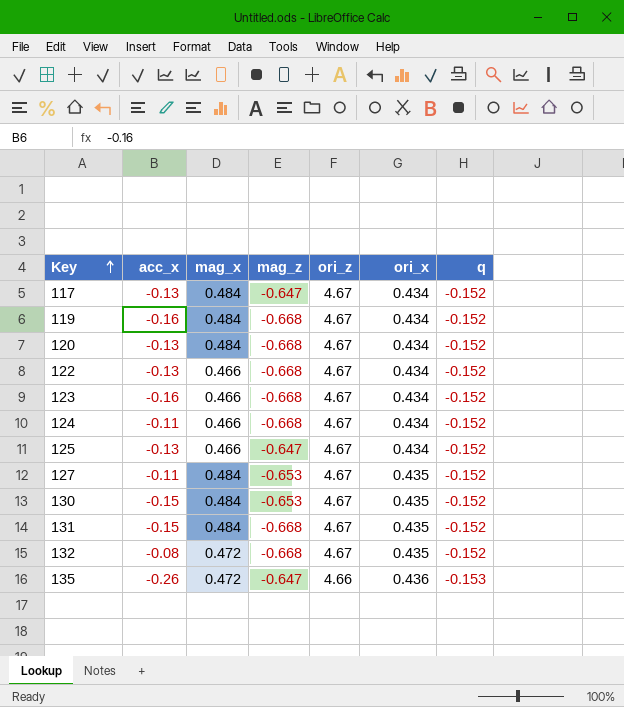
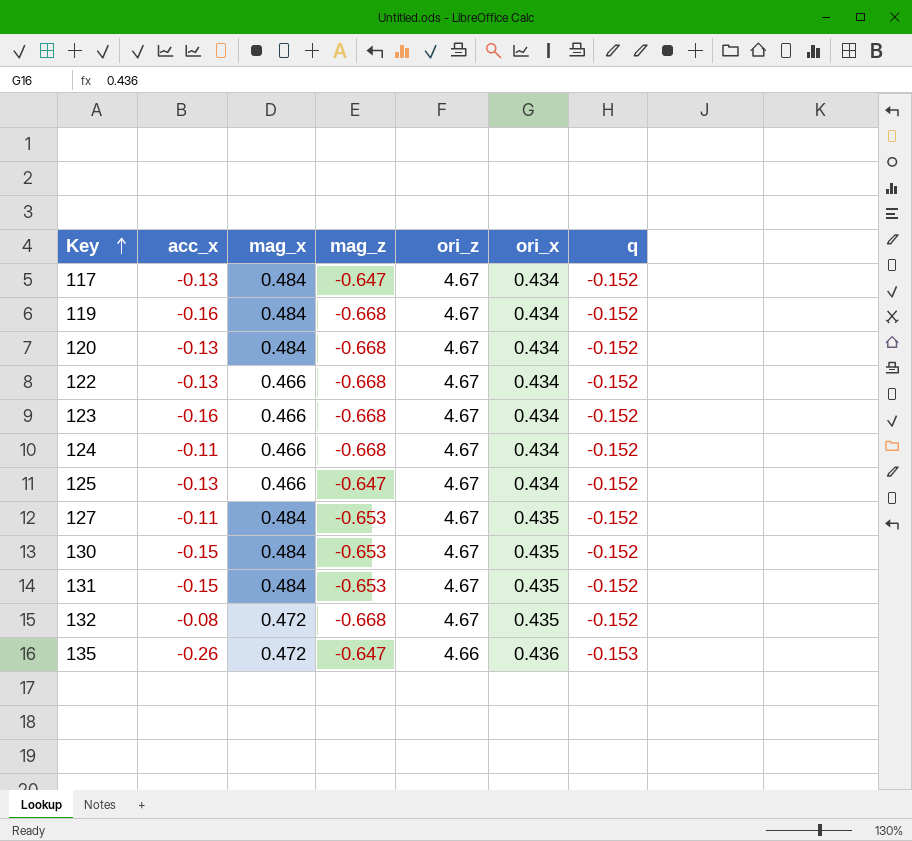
131 | mag_z: -0.668 -> -0.653

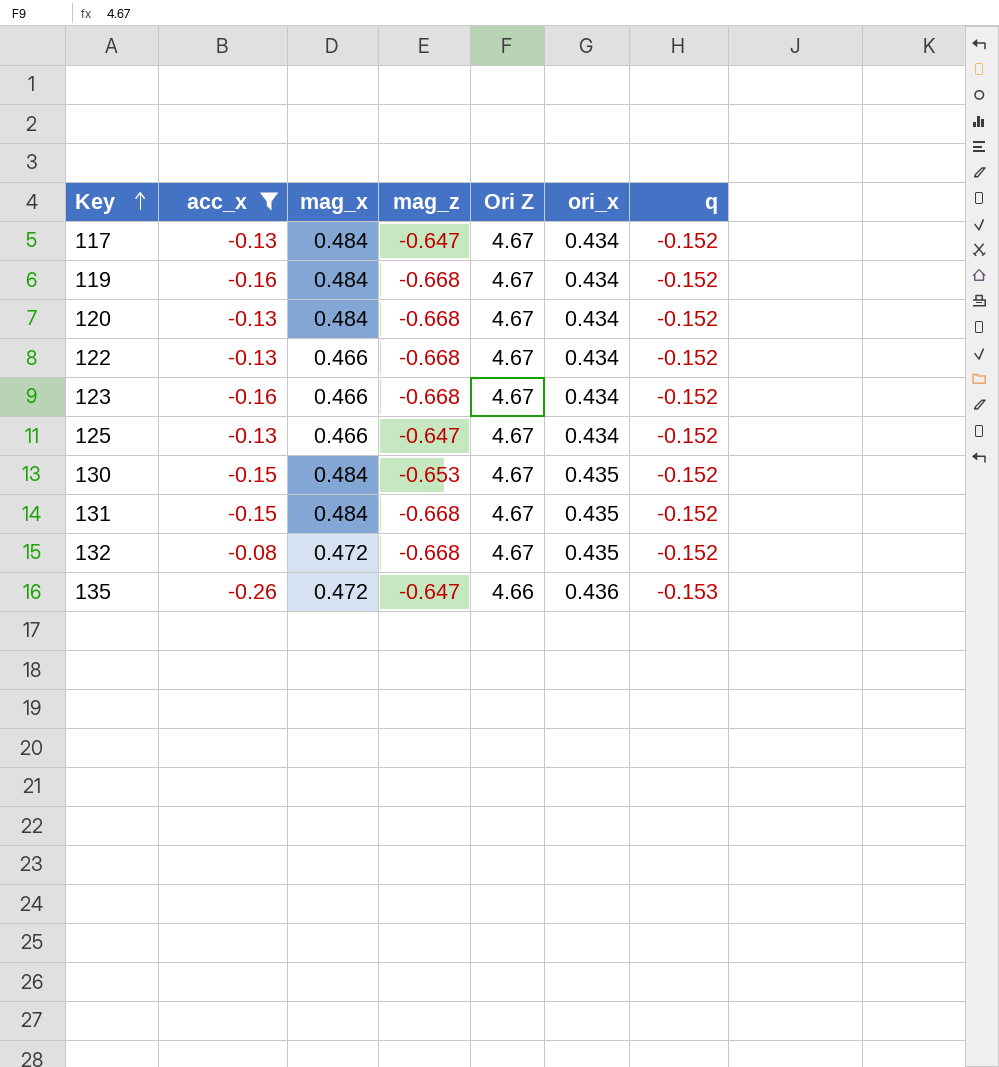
filter: none -> acc_x != -0.11
column name: ori_z -> Ori Z
131 | mag_z: -0.653 -> -0.668

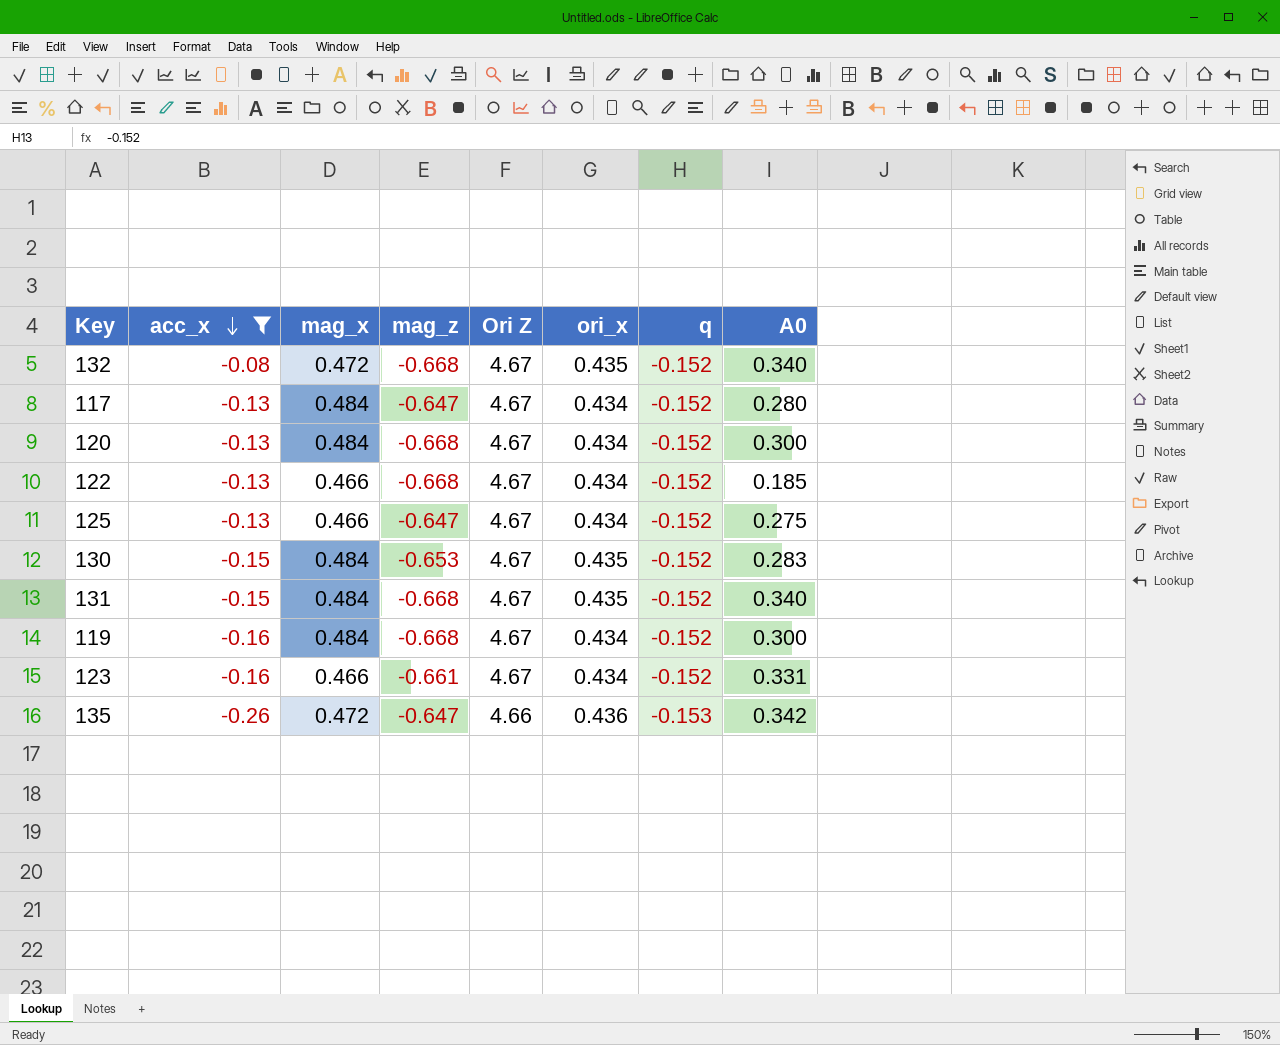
row order: Key ascending -> acc_x descending
column A0 | position: none -> 8
123 | mag_z: -0.668 -> -0.661

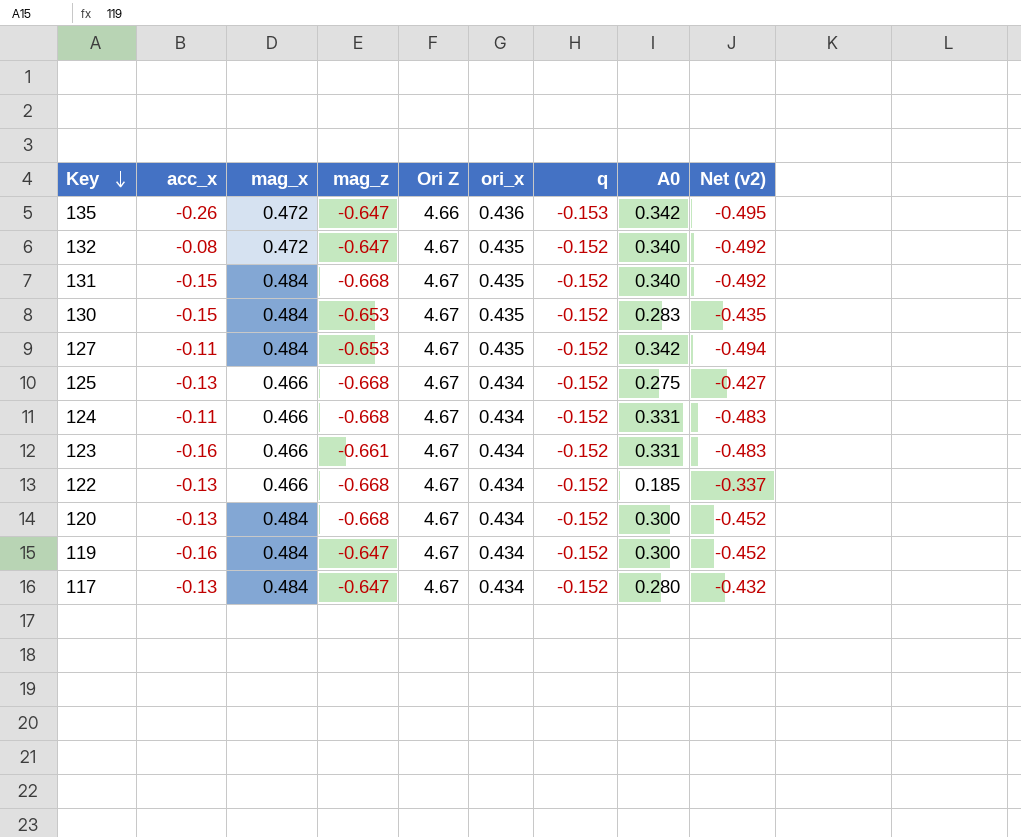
filter: acc_x != -0.11 -> none
row order: acc_x descending -> Key descending
column Net (v2) | formula: none -> [q] - [A0]
132 | mag_z: -0.668 -> -0.647
125 | mag_z: -0.647 -> -0.668
119 | mag_z: -0.668 -> -0.647

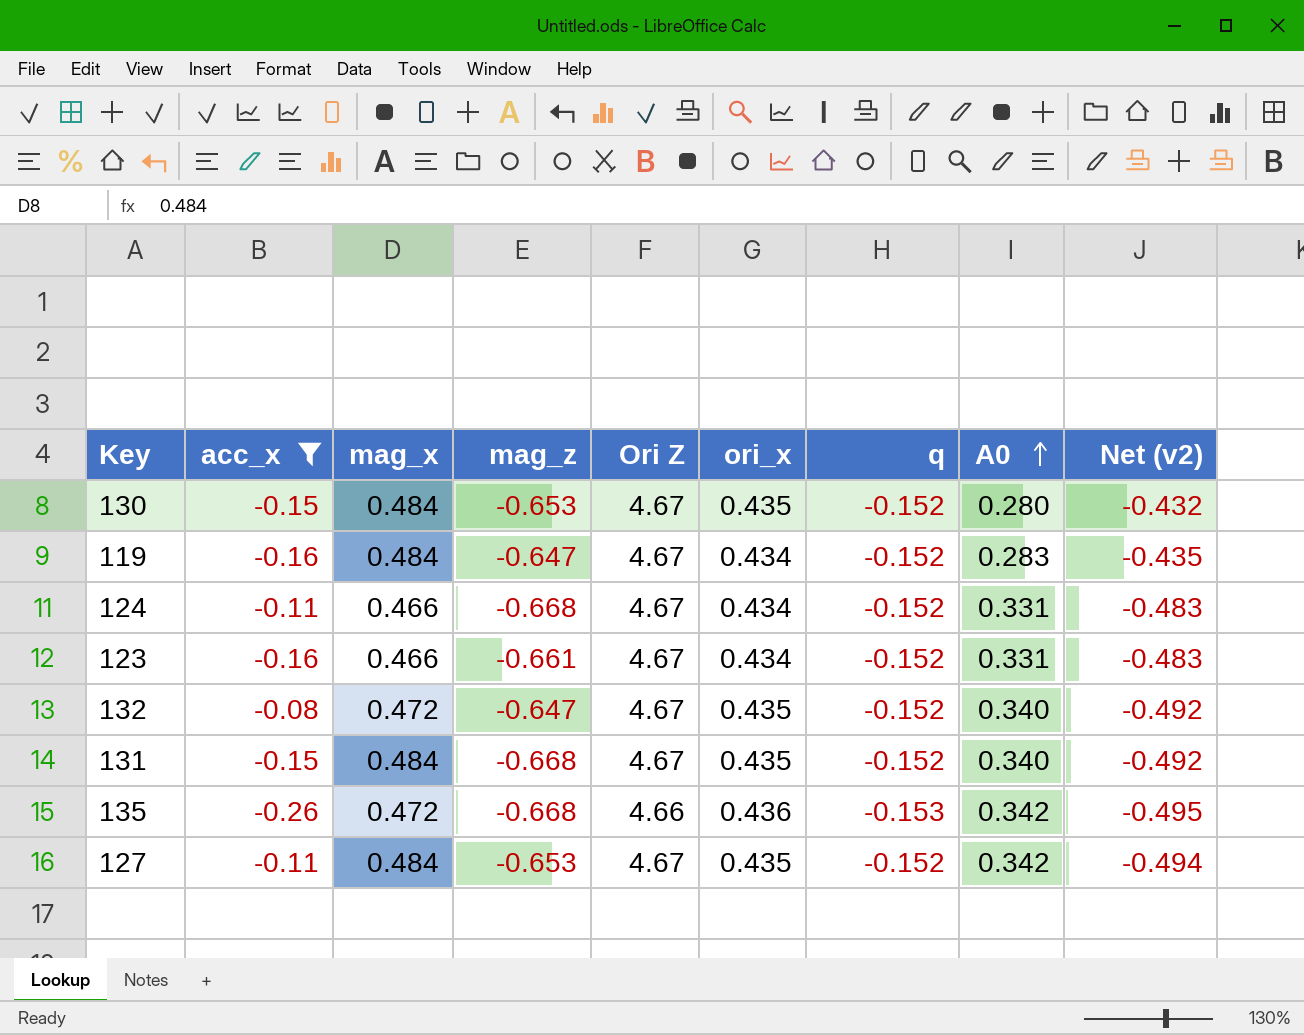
filter: none -> acc_x != -0.13
row order: Key descending -> A0 ascending
130 | A0: 0.283 -> 0.280
130 | Net (v2): -0.435 -> -0.432
119 | A0: 0.300 -> 0.283
119 | Net (v2): -0.452 -> -0.435
135 | mag_z: -0.647 -> -0.668

